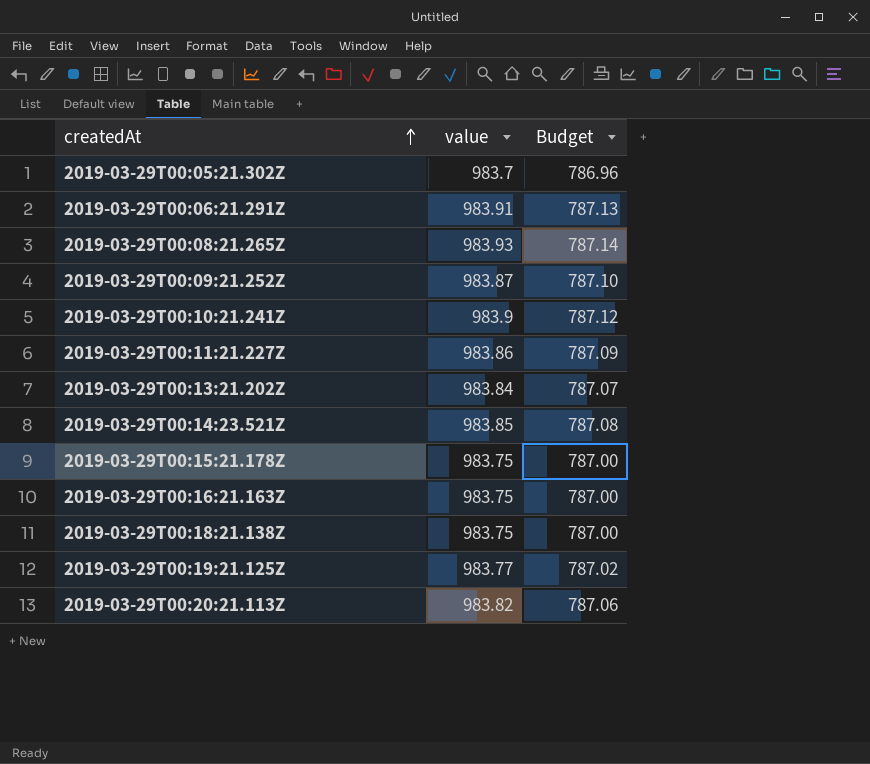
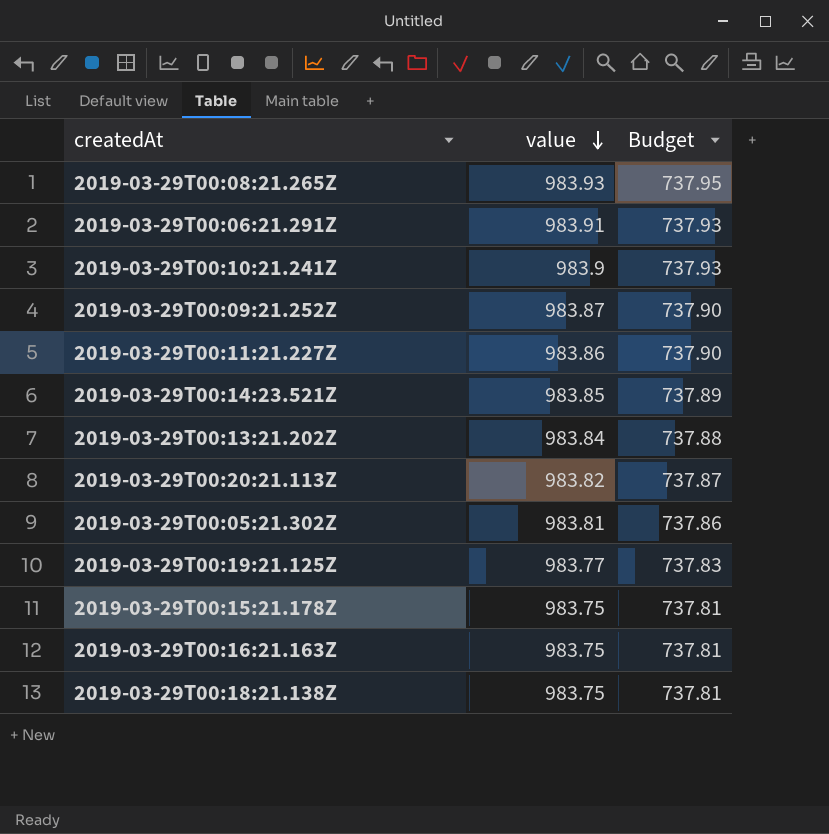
row order: createdAt ascending -> value descending
column Budget | formula: [value] * 0.8 -> [value] * 0.75
2019-03-29T00:05:21.302Z | value: 983.7 -> 983.81

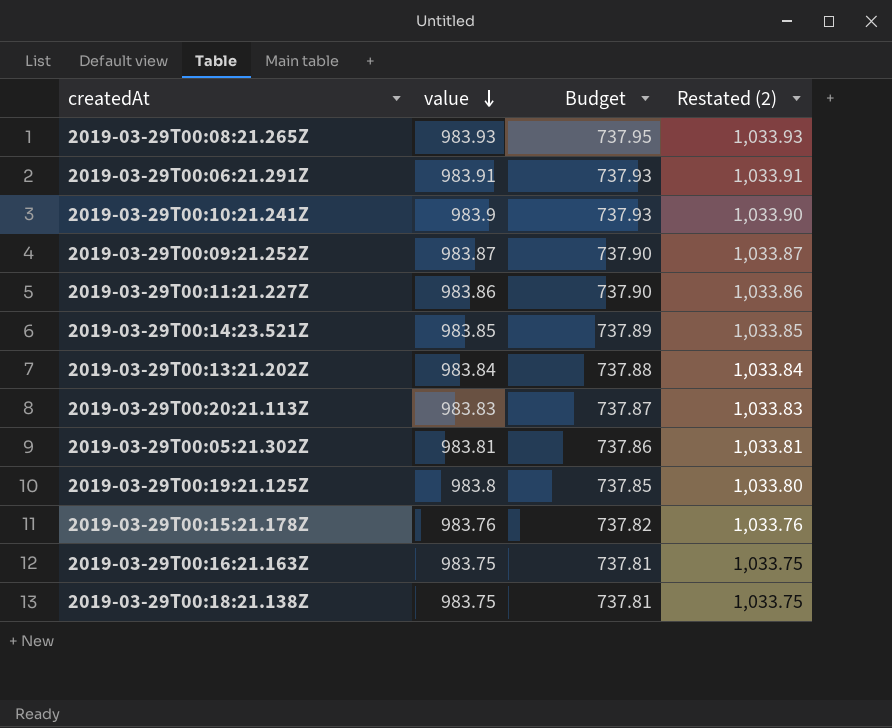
column Restated (2) | formula: none -> [value] + 50
2019-03-29T00:20:21.113Z | value: 983.82 -> 983.83
2019-03-29T00:19:21.125Z | value: 983.77 -> 983.8
2019-03-29T00:19:21.125Z | Budget: 737.83 -> 737.85
2019-03-29T00:15:21.178Z | value: 983.75 -> 983.76
2019-03-29T00:15:21.178Z | Budget: 737.81 -> 737.82

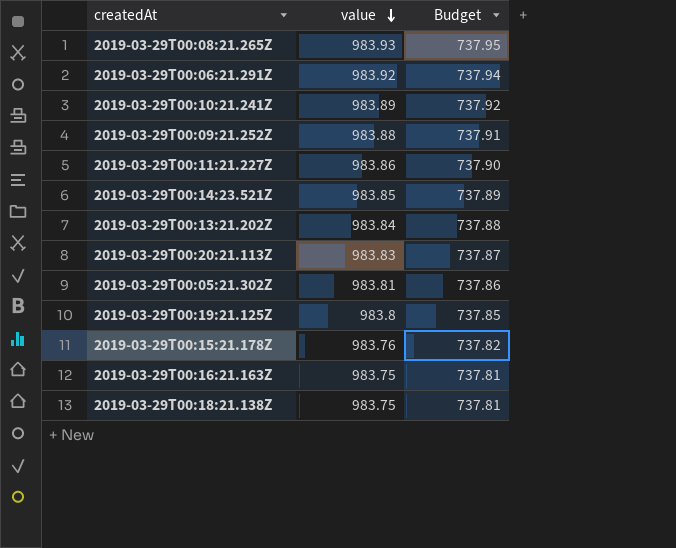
column Restated (2) | formula: [value] + 50 -> none
2019-03-29T00:06:21.291Z | value: 983.91 -> 983.92
2019-03-29T00:06:21.291Z | Budget: 737.93 -> 737.94
2019-03-29T00:10:21.241Z | value: 983.9 -> 983.89
2019-03-29T00:10:21.241Z | Budget: 737.93 -> 737.92
2019-03-29T00:09:21.252Z | value: 983.87 -> 983.88
2019-03-29T00:09:21.252Z | Budget: 737.90 -> 737.91

